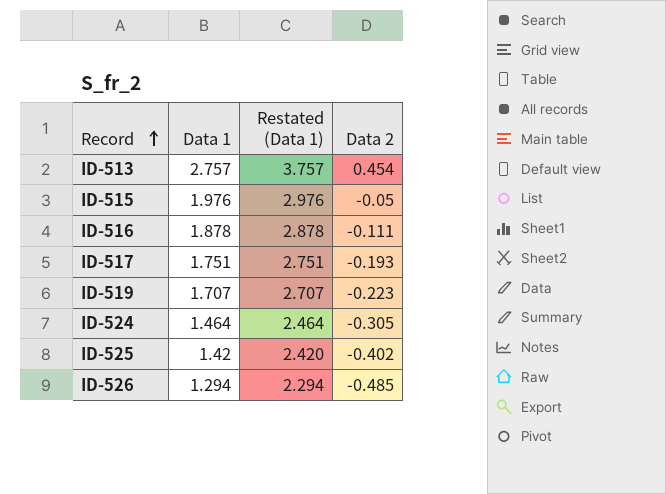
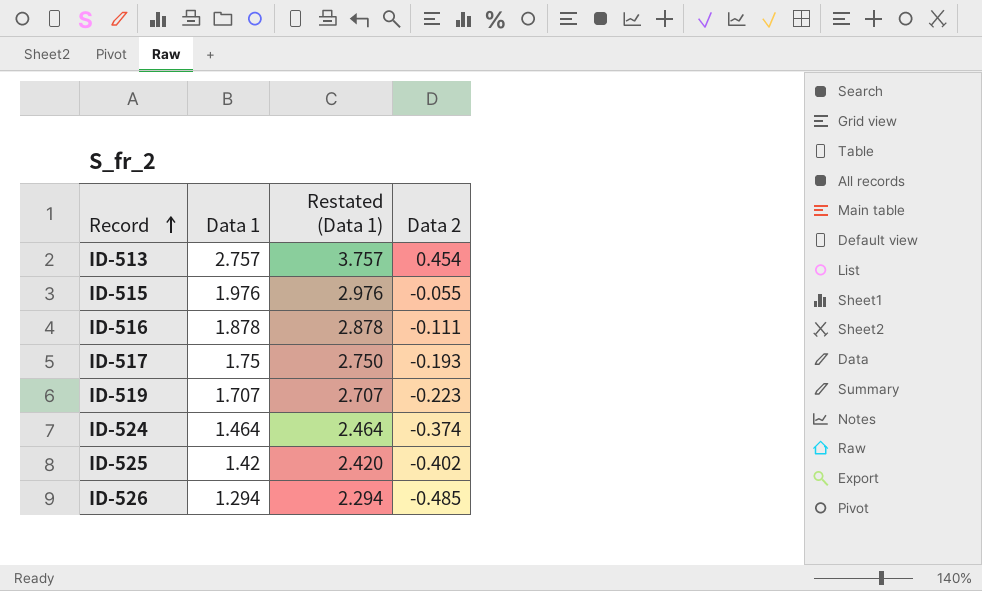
ID-515 | Data 2: -0.05 -> -0.055
ID-517 | Data 1: 1.751 -> 1.75
ID-517 | Restated (Data 1): 2.751 -> 2.750
ID-524 | Data 2: -0.305 -> -0.374

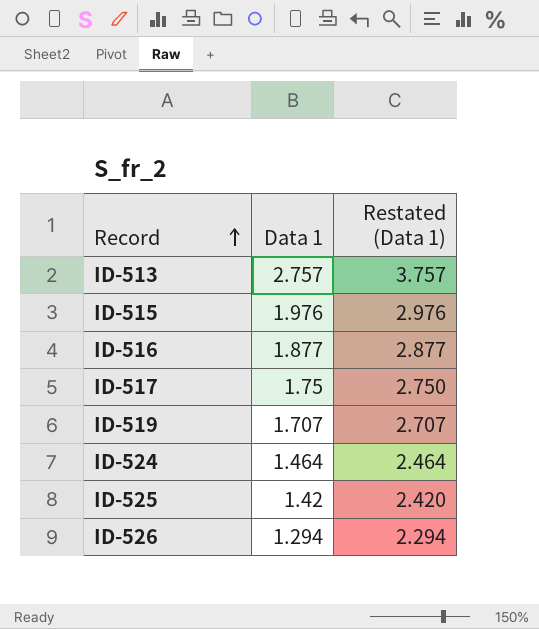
column Data 2 | position: 4 -> none
ID-516 | Data 1: 1.878 -> 1.877
ID-516 | Restated (Data 1): 2.878 -> 2.877

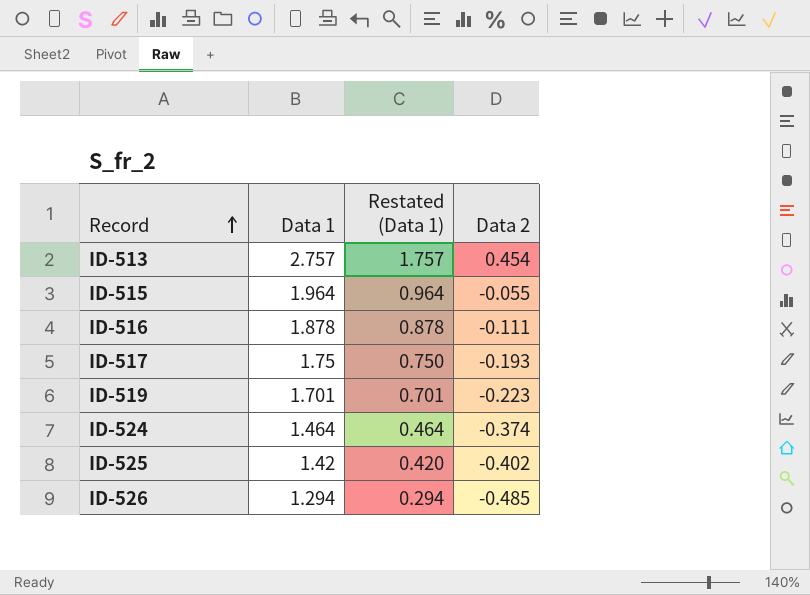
column Restated (Data 1) | formula: [Data 1] + 1 -> [Data 1] - 1
column Data 2 | position: none -> 4
ID-515 | Data 1: 1.976 -> 1.964
ID-516 | Data 1: 1.877 -> 1.878
ID-519 | Data 1: 1.707 -> 1.701

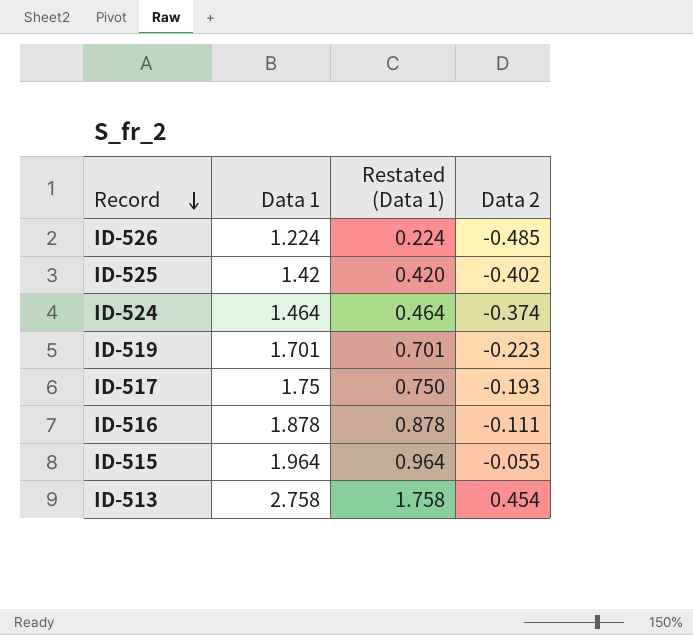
row order: Record ascending -> Record descending
ID-526 | Data 1: 1.294 -> 1.224
ID-526 | Restated (Data 1): 0.294 -> 0.224
ID-513 | Data 1: 2.757 -> 2.758
ID-513 | Restated (Data 1): 1.757 -> 1.758

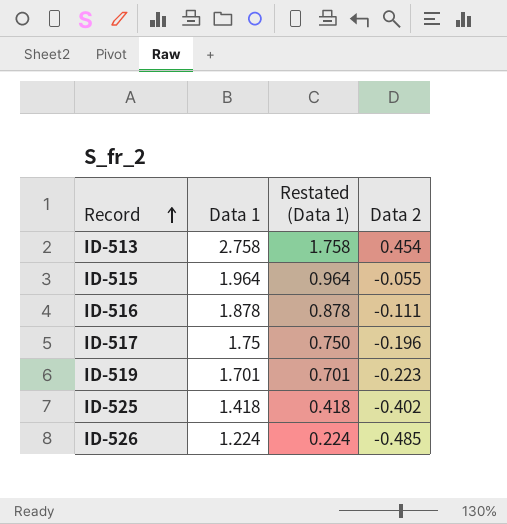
row order: Record descending -> Record ascending
row ID-524: 1.464 | 0.464 | -0.374 -> none
ID-517 | Data 2: -0.193 -> -0.196
ID-525 | Data 1: 1.42 -> 1.418
ID-525 | Restated (Data 1): 0.420 -> 0.418

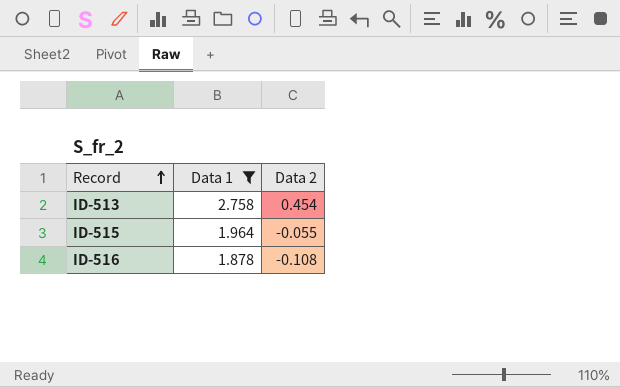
filter: none -> Data 1 >= 1.878
column Restated (Data 1) | formula: [Data 1] - 1 -> none
ID-516 | Data 2: -0.111 -> -0.108

